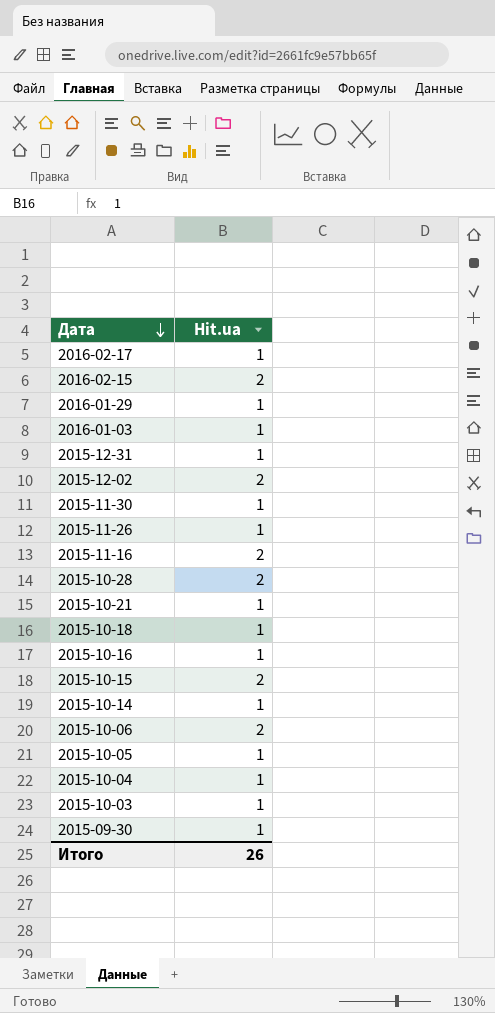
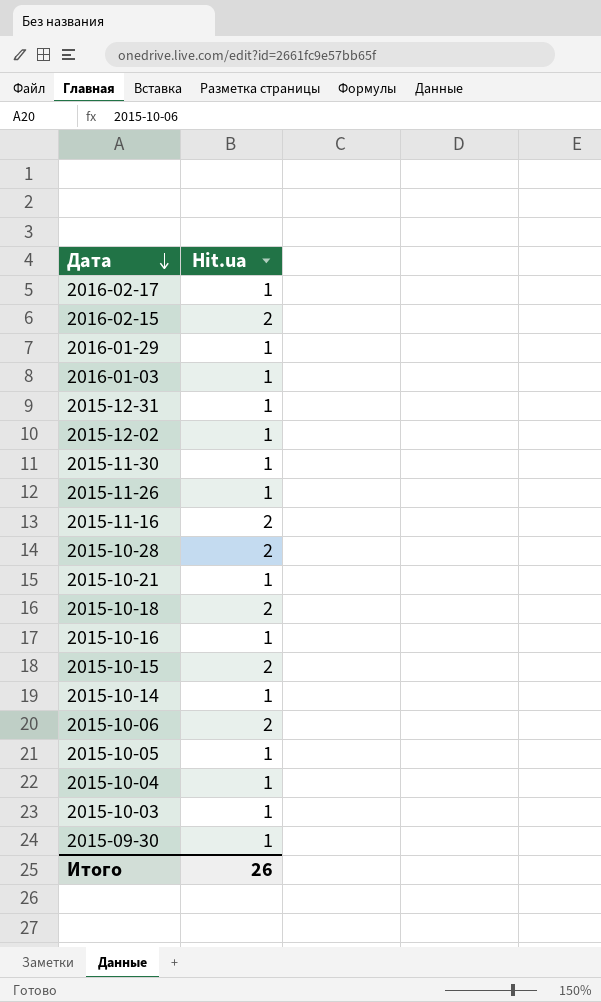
2015-12-02 | Hit.ua: 2 -> 1
2015-10-18 | Hit.ua: 1 -> 2

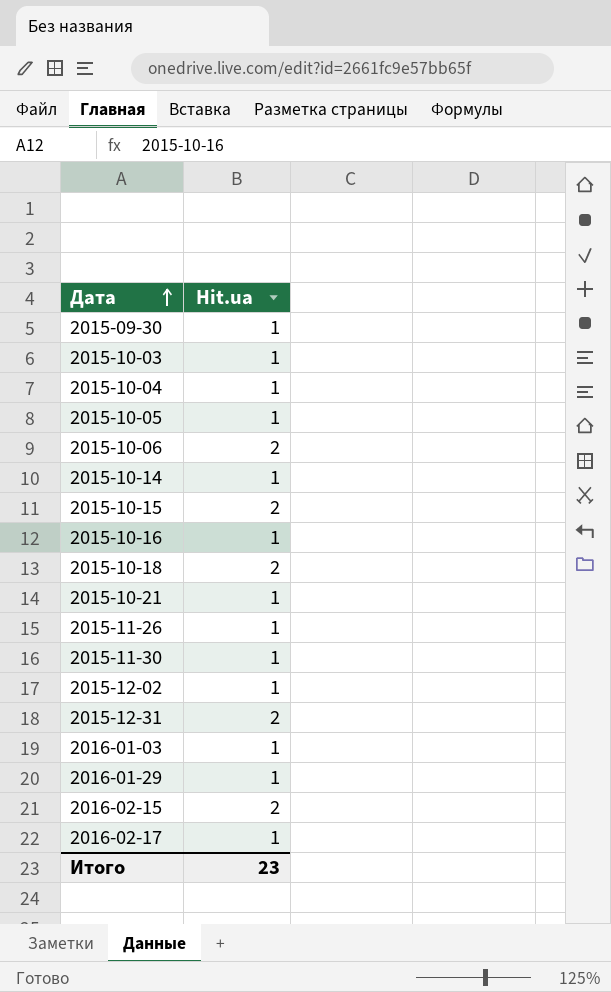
row order: Дата descending -> Дата ascending
row 2015-11-16: 2 -> none
row 2015-10-28: 2 -> none
2015-12-31 | Hit.ua: 1 -> 2
Итого | Hit.ua: 26 -> 23

